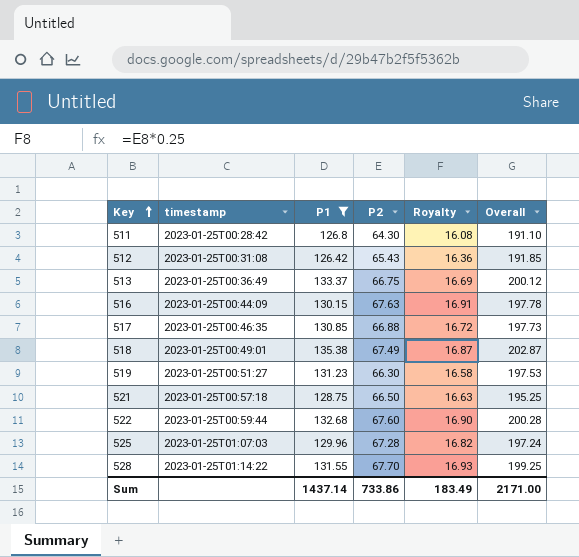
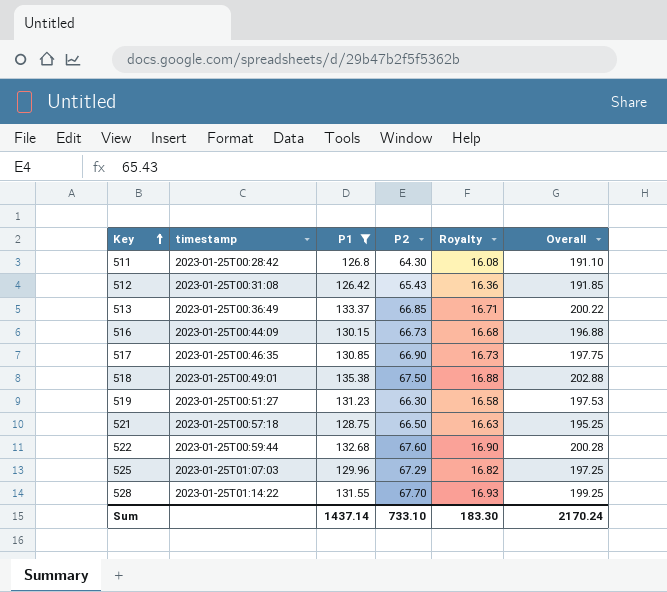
513 | P2: 66.75 -> 66.85
513 | Royalty: 16.69 -> 16.71
513 | Overall: 200.12 -> 200.22
516 | P2: 67.63 -> 66.73
516 | Royalty: 16.91 -> 16.68
516 | Overall: 197.78 -> 196.88
517 | P2: 66.88 -> 66.90
517 | Royalty: 16.72 -> 16.73
517 | Overall: 197.73 -> 197.75
518 | P2: 67.49 -> 67.50
518 | Royalty: 16.87 -> 16.88
518 | Overall: 202.87 -> 202.88
525 | P2: 67.28 -> 67.29
525 | Overall: 197.24 -> 197.25
Sum | P2: 733.86 -> 733.10
Sum | Royalty: 183.49 -> 183.30
Sum | Overall: 2171.00 -> 2170.24

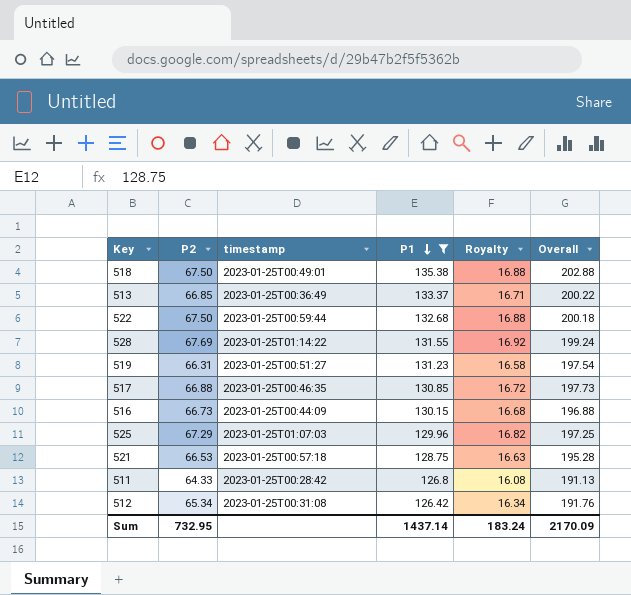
row order: Key ascending -> P1 descending
column P2 | position: 4 -> 2
522 | P2: 67.60 -> 67.50
522 | Royalty: 16.90 -> 16.88
522 | Overall: 200.28 -> 200.18
528 | P2: 67.70 -> 67.69
528 | Royalty: 16.93 -> 16.92
528 | Overall: 199.25 -> 199.24
519 | P2: 66.30 -> 66.31
519 | Overall: 197.53 -> 197.54
517 | P2: 66.90 -> 66.88
517 | Royalty: 16.73 -> 16.72
517 | Overall: 197.75 -> 197.73
521 | P2: 66.50 -> 66.53
521 | Overall: 195.25 -> 195.28
511 | P2: 64.30 -> 64.33
511 | Overall: 191.10 -> 191.13
512 | P2: 65.43 -> 65.34
512 | Royalty: 16.36 -> 16.34
512 | Overall: 191.85 -> 191.76
Sum | P2: 733.10 -> 732.95
Sum | Royalty: 183.30 -> 183.24
Sum | Overall: 2170.24 -> 2170.09

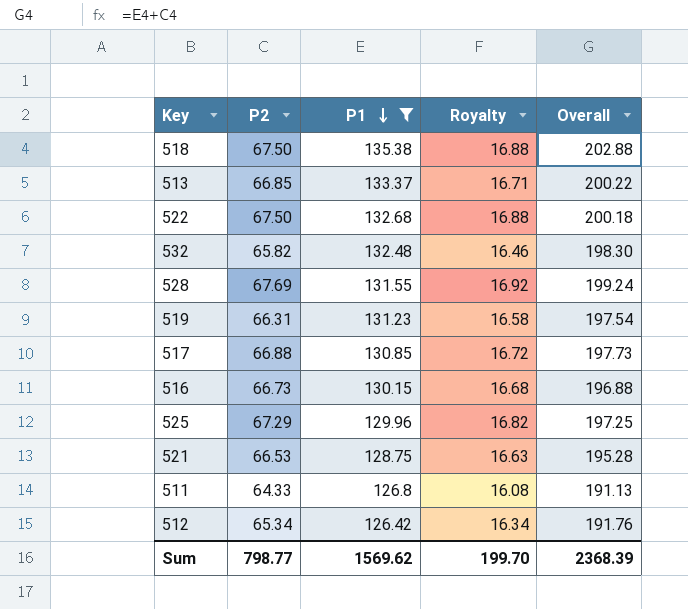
column timestamp | position: 3 -> none
row 532: none -> 65.82 | 132.48 | 16.46 | 198.30
Sum | P2: 732.95 -> 798.77
Sum | P1: 1437.14 -> 1569.62
Sum | Royalty: 183.24 -> 199.70
Sum | Overall: 2170.09 -> 2368.39

